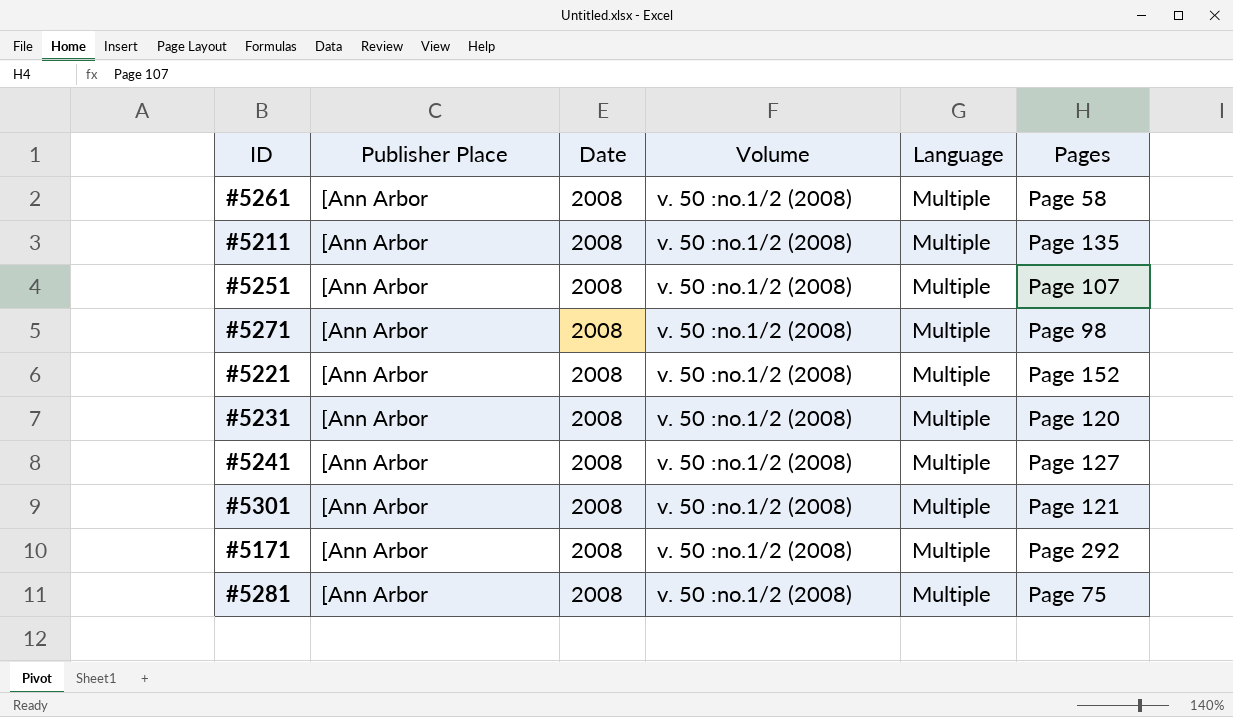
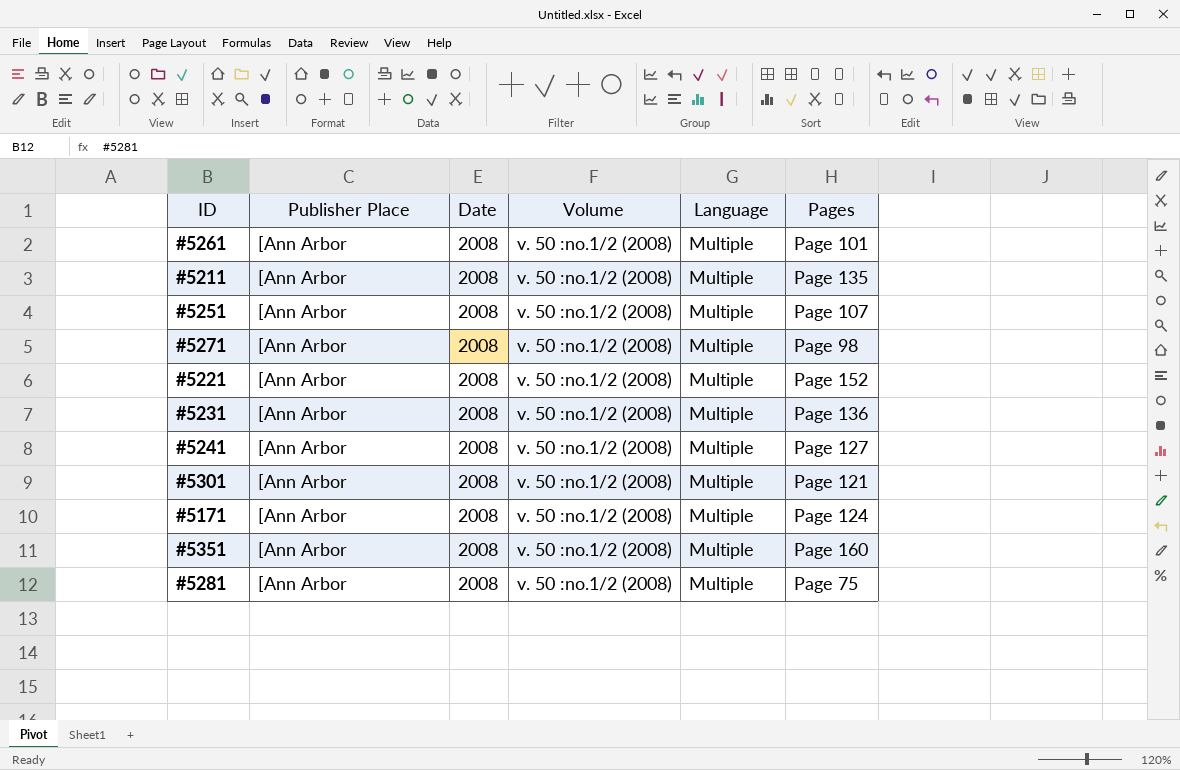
#5261 | Pages: Page 58 -> Page 101
#5231 | Pages: Page 120 -> Page 136
#5171 | Pages: Page 292 -> Page 124
row #5351: none -> [Ann Arbor | 2008 | v. 50 :no.1/2 (2008) | Multiple | Page 160

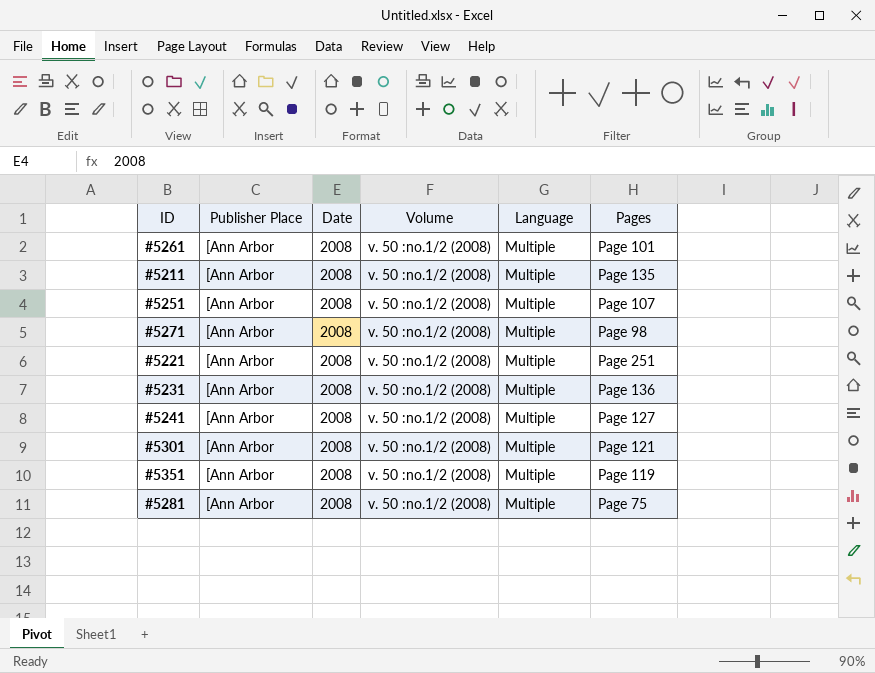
row #5171: [Ann Arbor | 2008 | v. 50 :no.1/2 (2008) | Multiple | Page 124 -> none
#5221 | Pages: Page 152 -> Page 251
#5351 | Pages: Page 160 -> Page 119

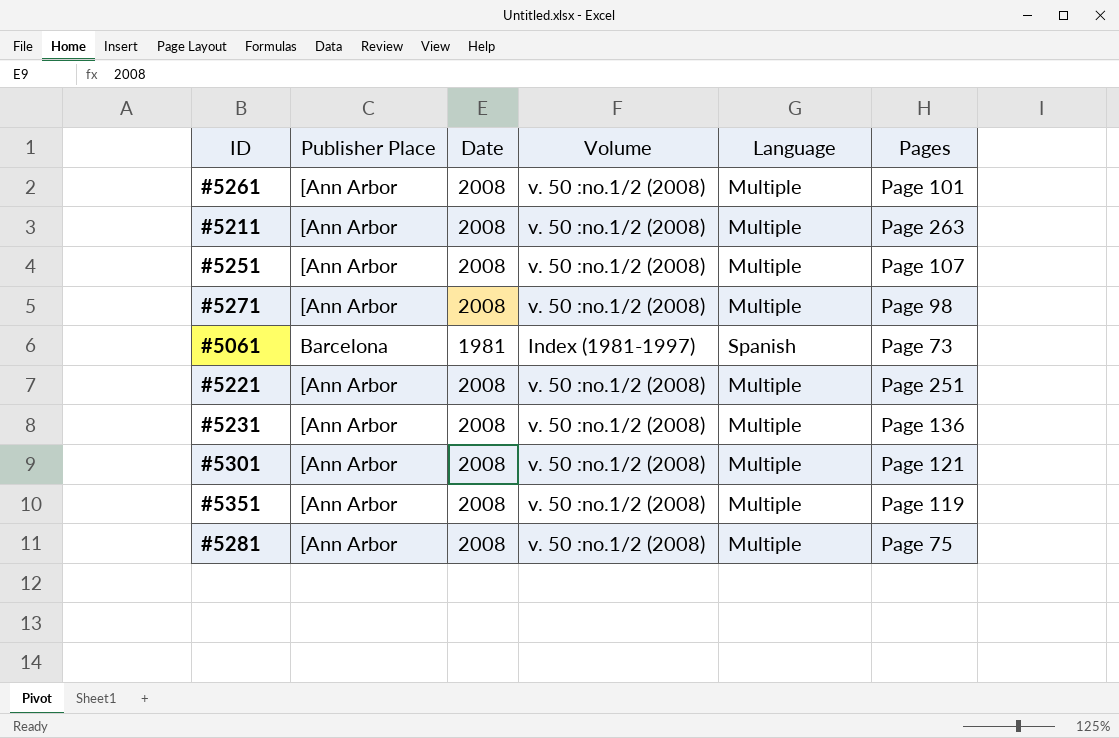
row #5241: [Ann Arbor | 2008 | v. 50 :no.1/2 (2008) | Multiple | Page 127 -> none
#5211 | Pages: Page 135 -> Page 263
row #5061: none -> Barcelona | 1981 | Index (1981-1997) | Spanish | Page 73

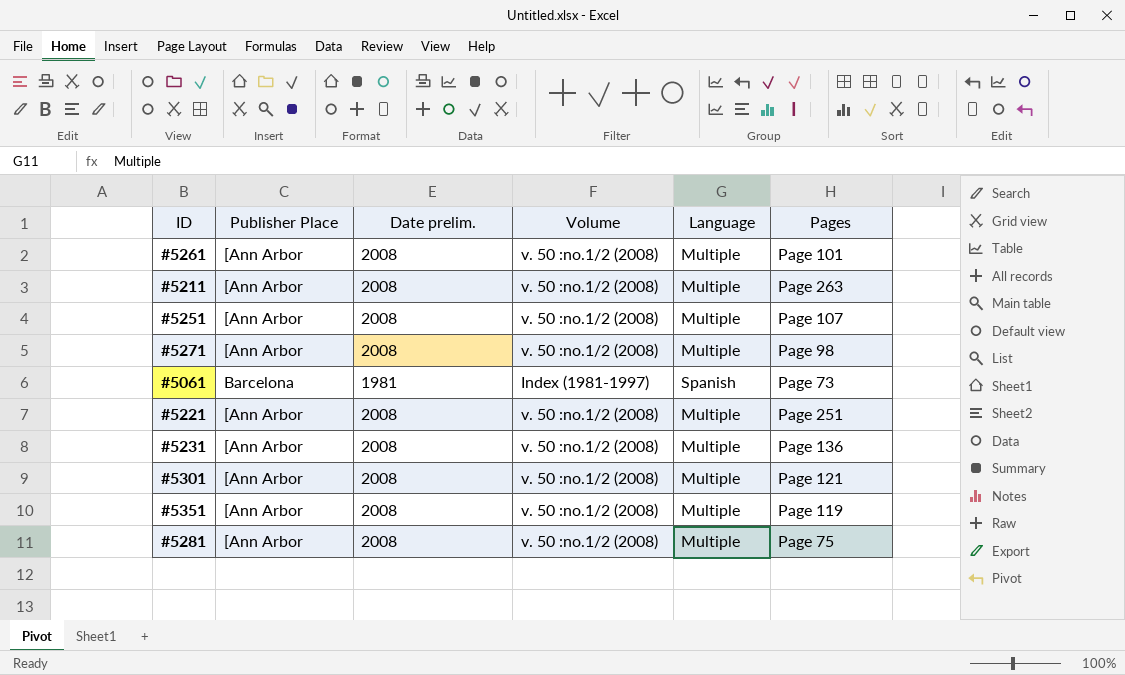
column name: Date -> Date prelim.

